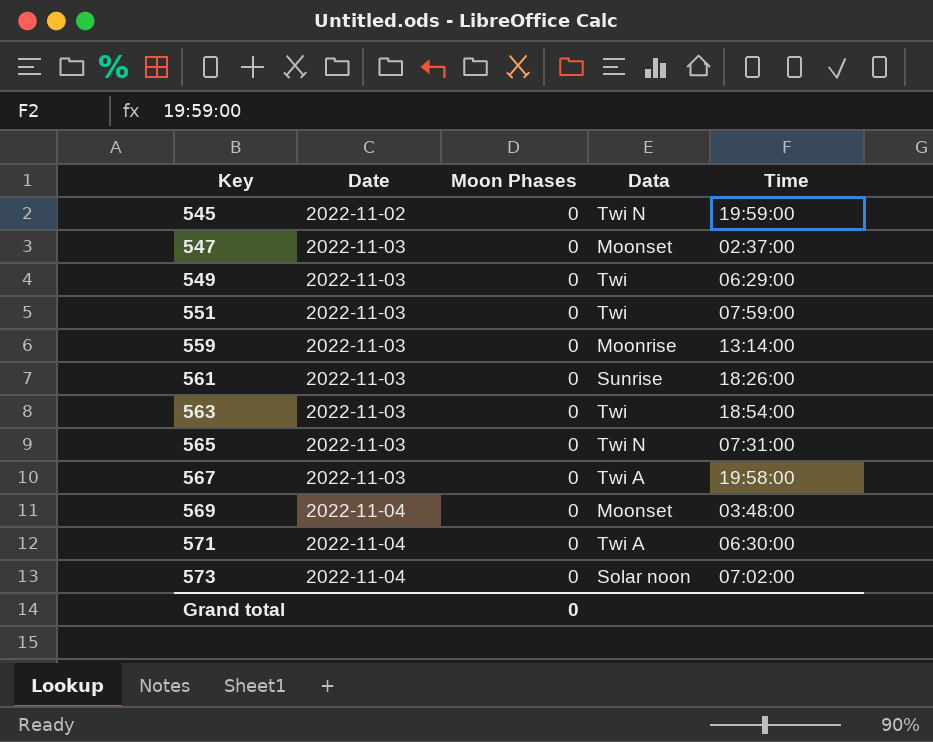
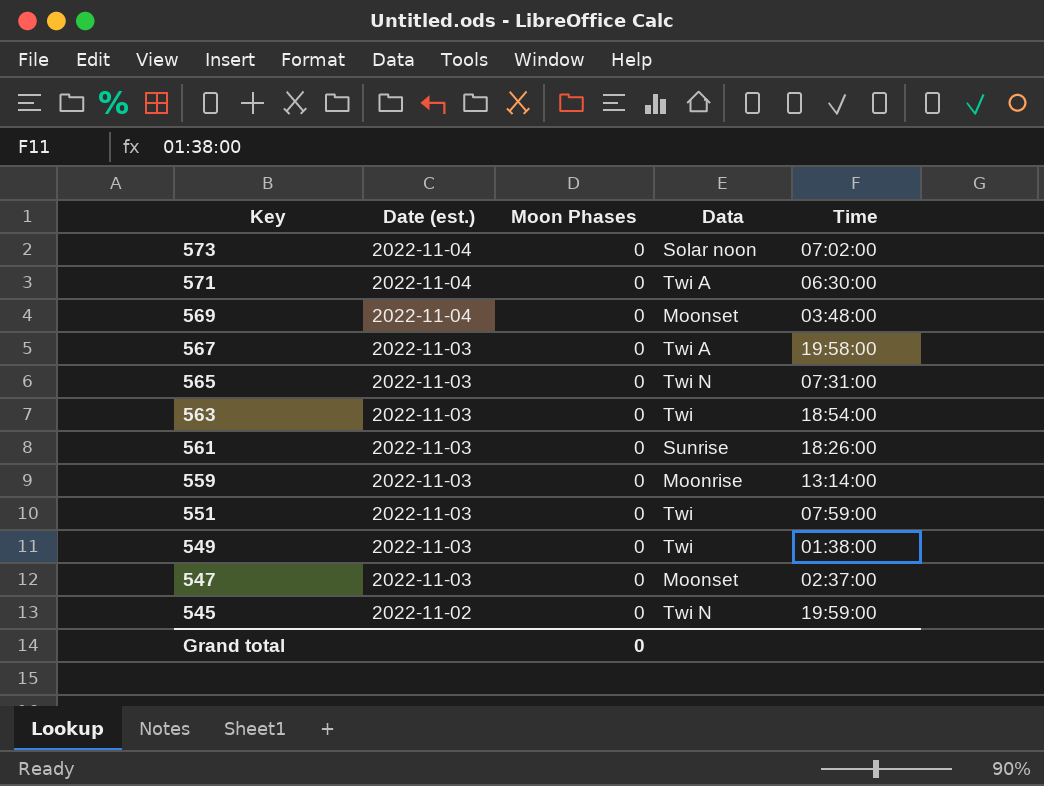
row order: Key ascending -> Key descending
column name: Date -> Date (est.)
549 | Time: 06:29:00 -> 01:38:00

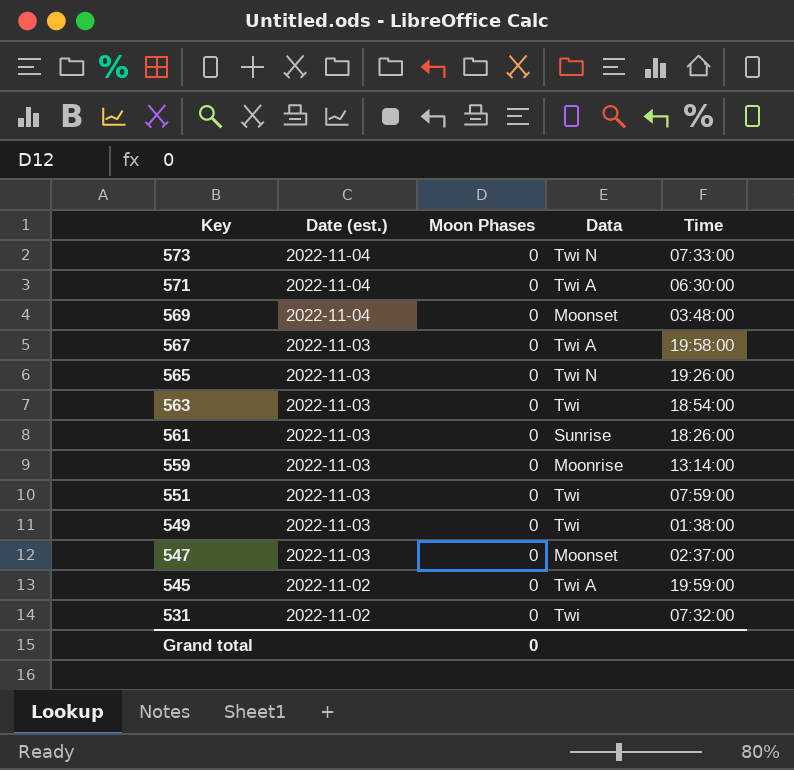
573 | Data: Solar noon -> Twi N
573 | Time: 07:02:00 -> 07:33:00
565 | Time: 07:31:00 -> 19:26:00
545 | Data: Twi N -> Twi A
row 531: none -> 2022-11-02 | 0 | Twi | 07:32:00

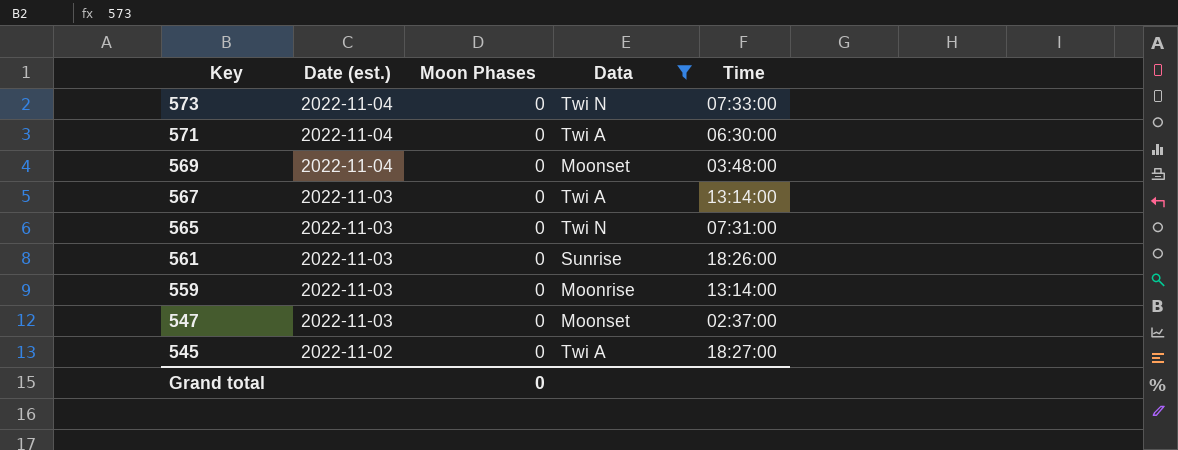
filter: none -> Data != Twi
567 | Time: 19:58:00 -> 13:14:00
565 | Time: 19:26:00 -> 07:31:00
545 | Time: 19:59:00 -> 18:27:00

